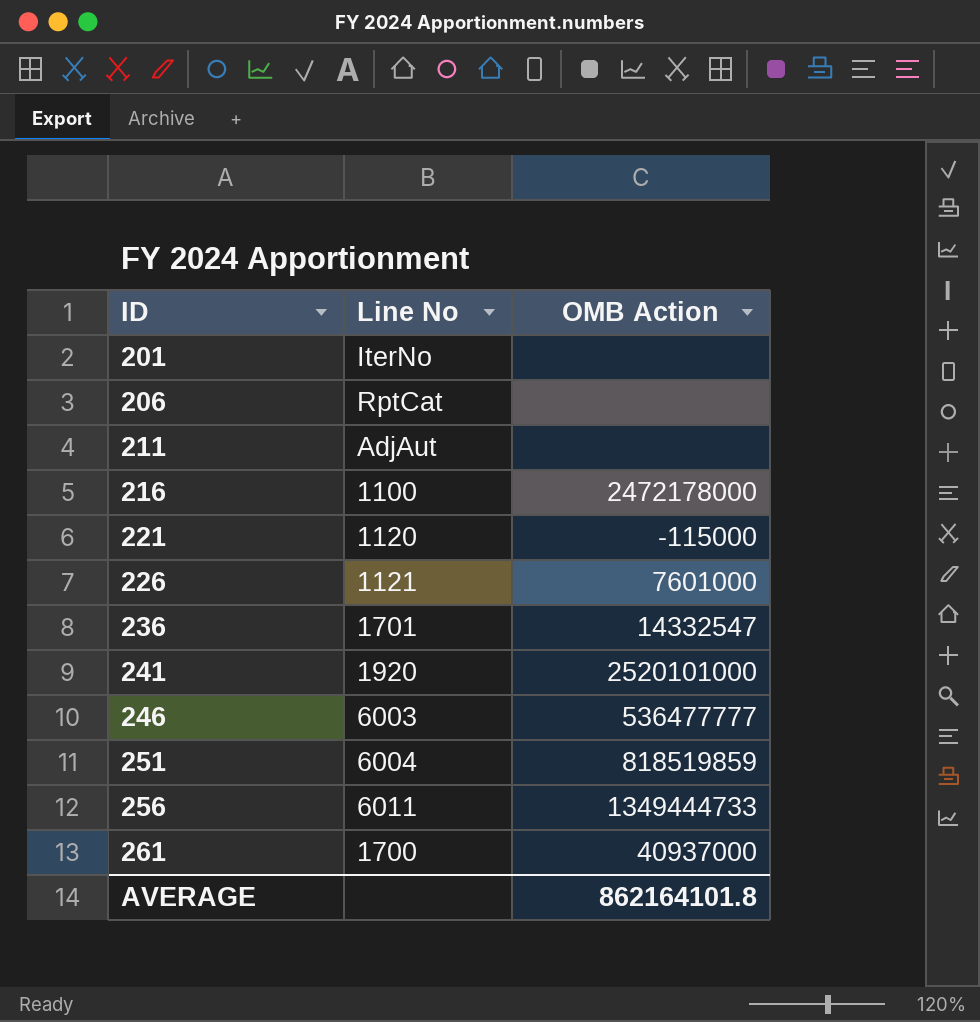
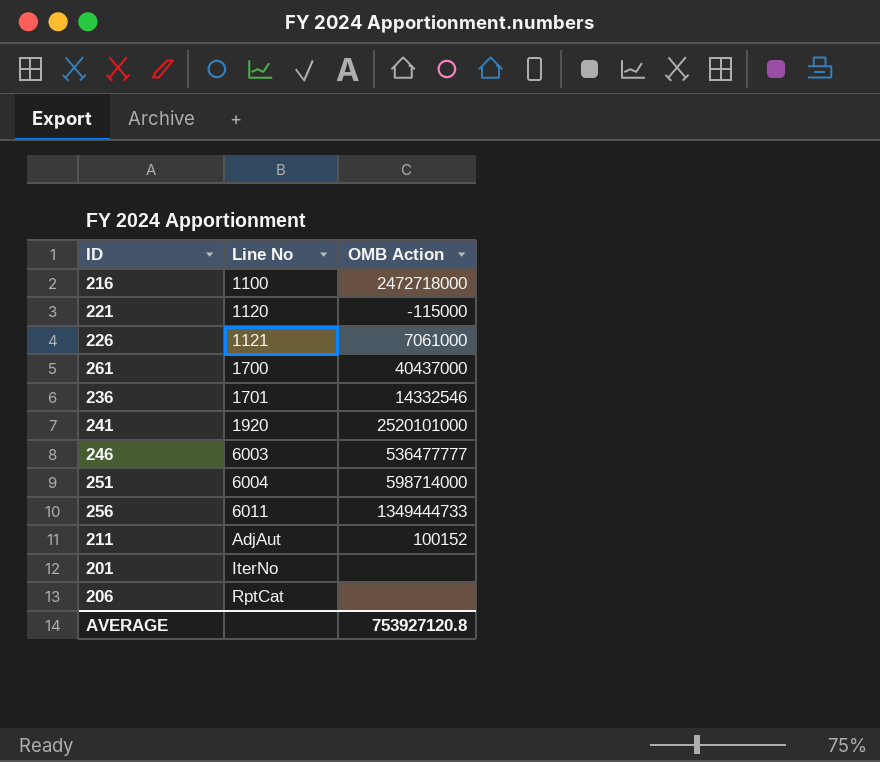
row order: ID ascending -> Line No ascending
216 | OMB Action: 2472178000 -> 2472718000
226 | OMB Action: 7601000 -> 7061000
261 | OMB Action: 40937000 -> 40437000
236 | OMB Action: 14332547 -> 14332546
251 | OMB Action: 818519859 -> 598714000
211 | OMB Action: none -> 100152
AVERAGE | OMB Action: 862164101.8 -> 753927120.8

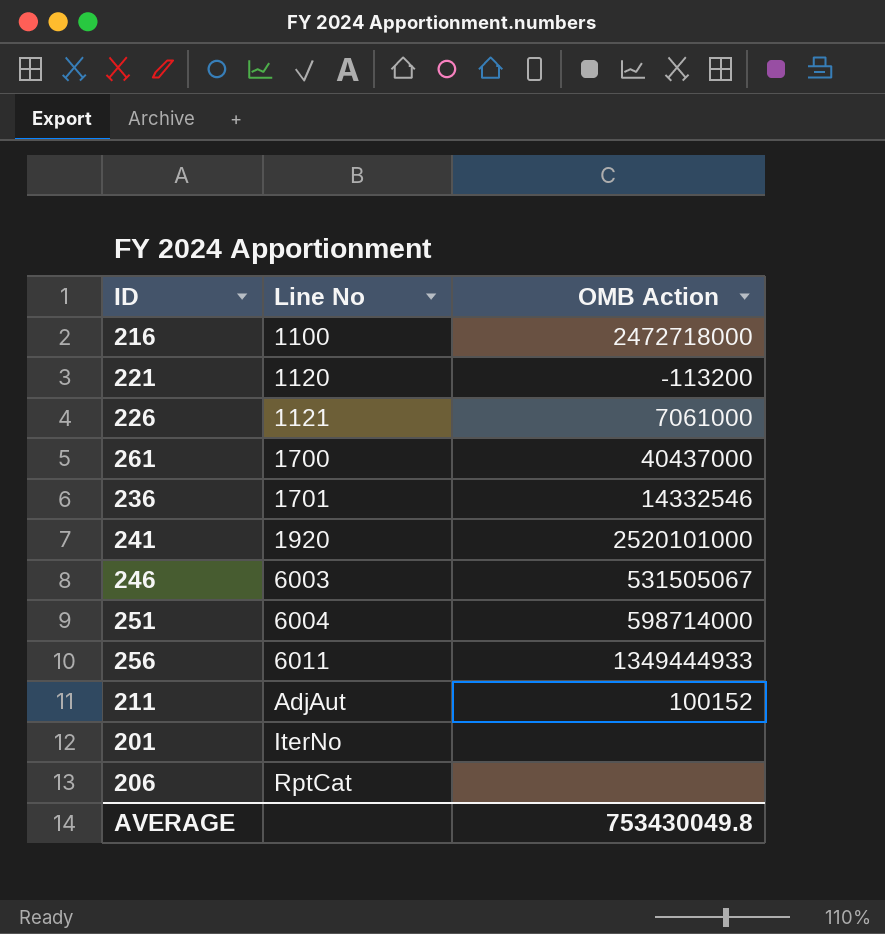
221 | OMB Action: -115000 -> -113200
246 | OMB Action: 536477777 -> 531505067
256 | OMB Action: 1349444733 -> 1349444933
AVERAGE | OMB Action: 753927120.8 -> 753430049.8

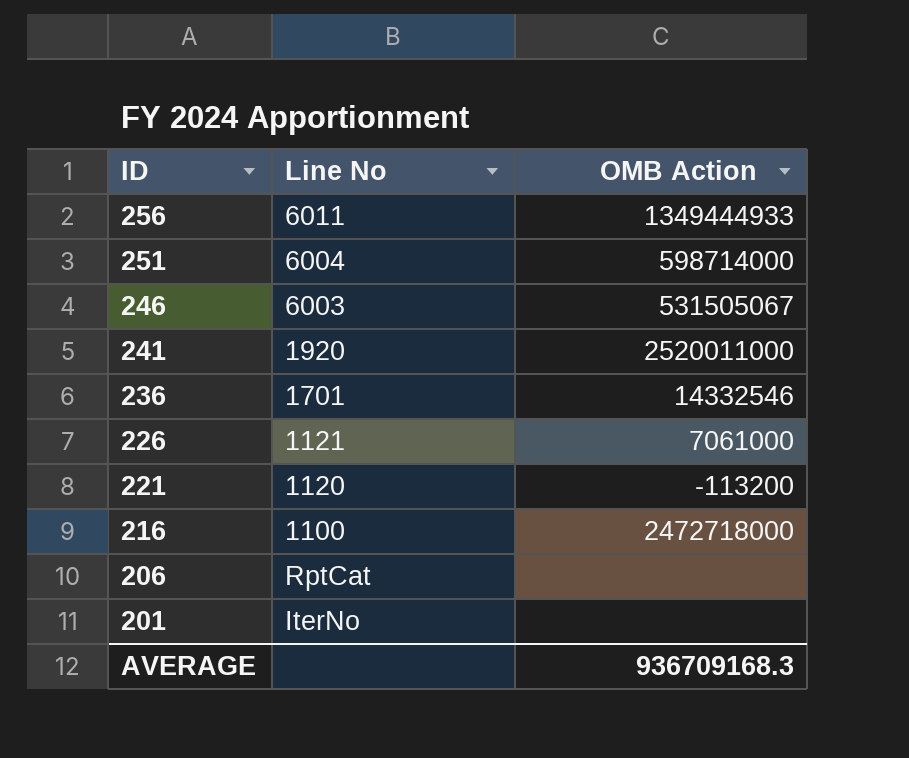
row order: Line No ascending -> ID descending
row 261: 1700 | 40437000 -> none
row 211: AdjAut | 100152 -> none
241 | OMB Action: 2520101000 -> 2520011000
AVERAGE | OMB Action: 753430049.8 -> 936709168.3

